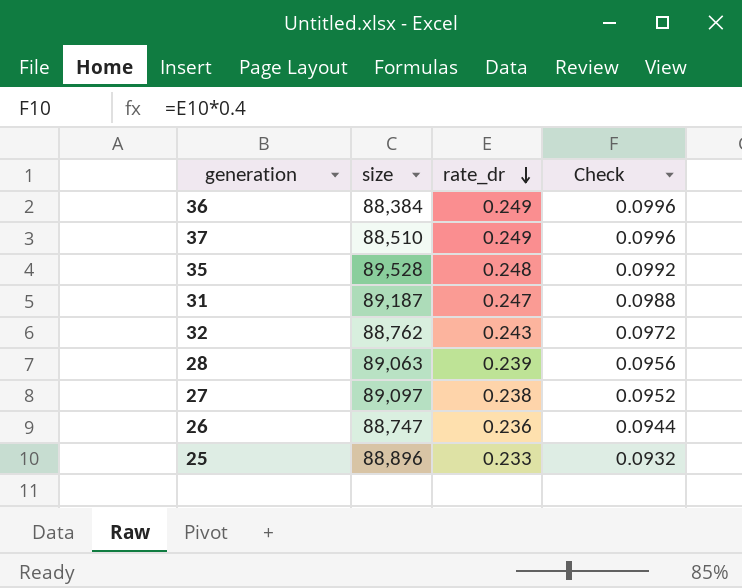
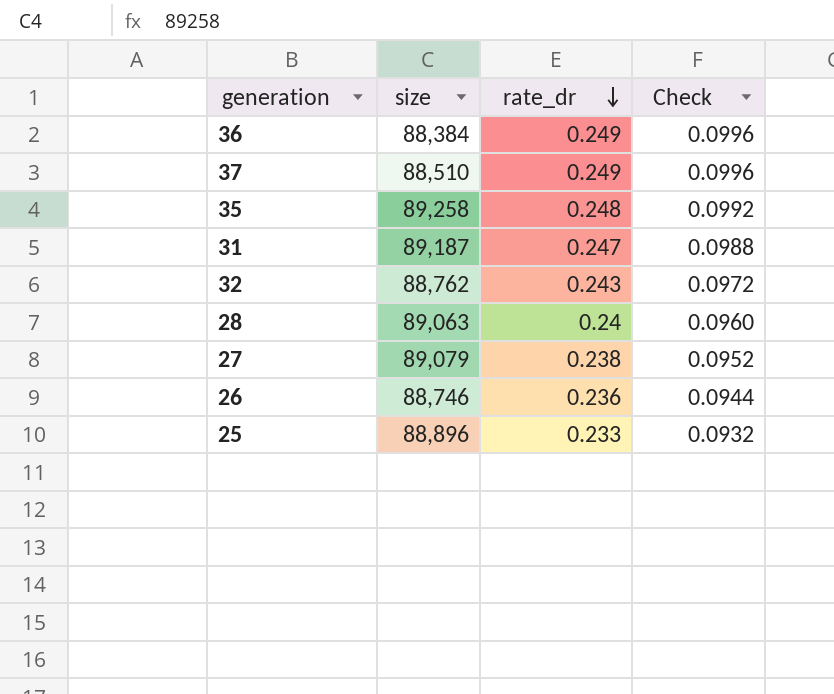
35 | size: 89,528 -> 89,258
28 | rate_dr: 0.239 -> 0.24
28 | Check: 0.0956 -> 0.0960
27 | size: 89,097 -> 89,079
26 | size: 88,747 -> 88,746

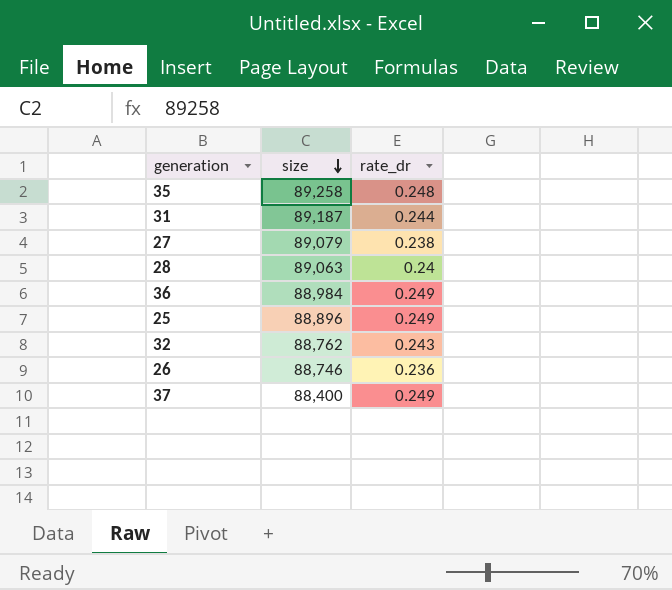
row order: rate_dr descending -> size descending
column Check | formula: [rate_dr] * 0.4 -> none
31 | rate_dr: 0.247 -> 0.244
36 | size: 88,384 -> 88,984
25 | rate_dr: 0.233 -> 0.249
37 | size: 88,510 -> 88,400

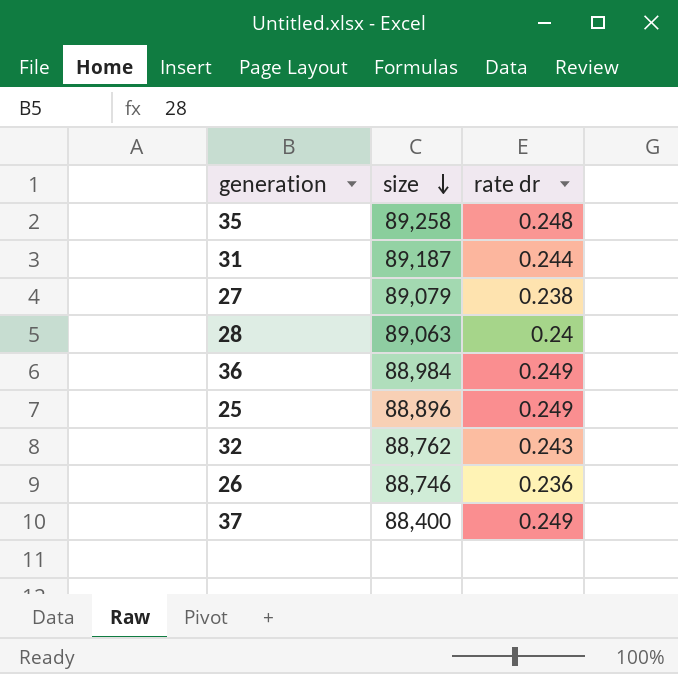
column name: rate_dr -> rate dr

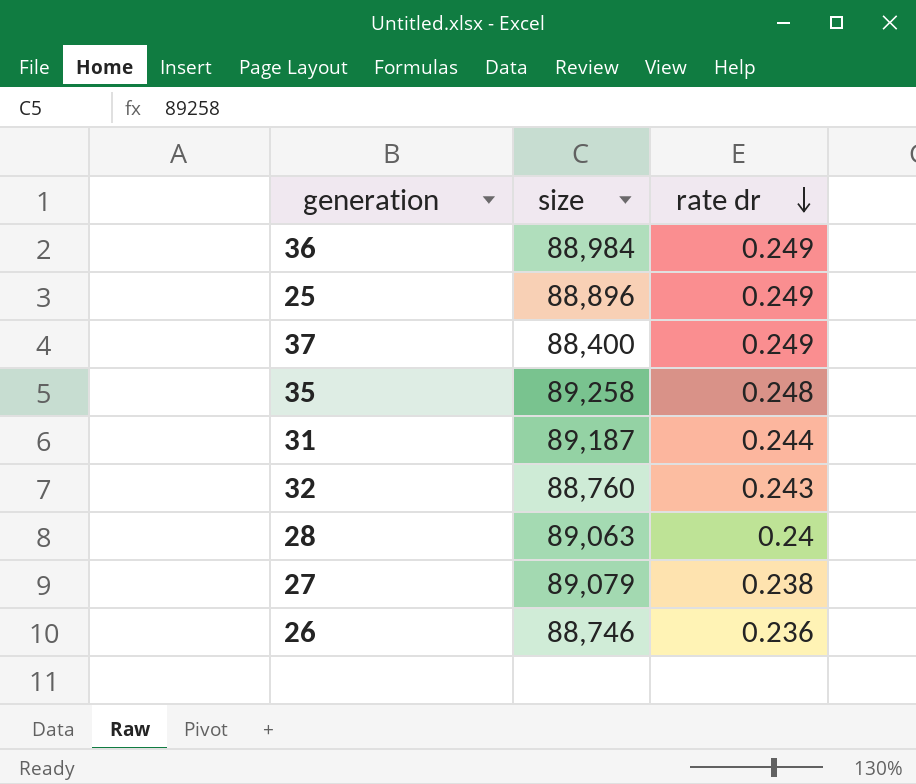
row order: size descending -> rate dr descending
32 | size: 88,762 -> 88,760

